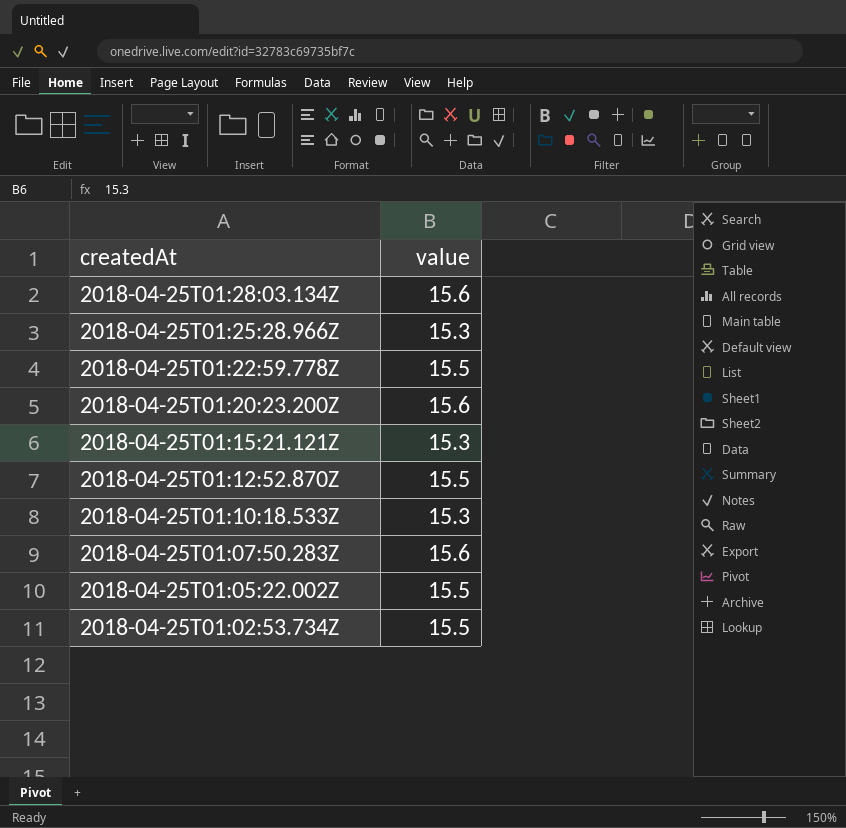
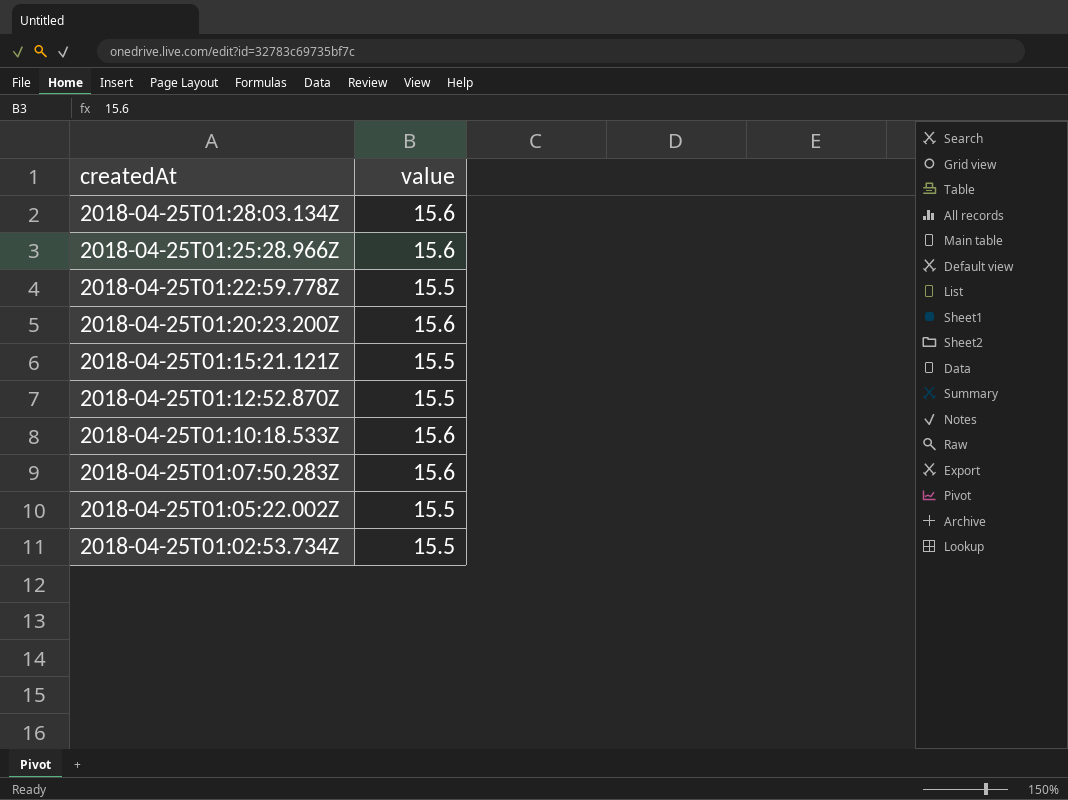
2018-04-25T01:25:28.966Z | value: 15.3 -> 15.6
2018-04-25T01:15:21.121Z | value: 15.3 -> 15.5
2018-04-25T01:10:18.533Z | value: 15.3 -> 15.6

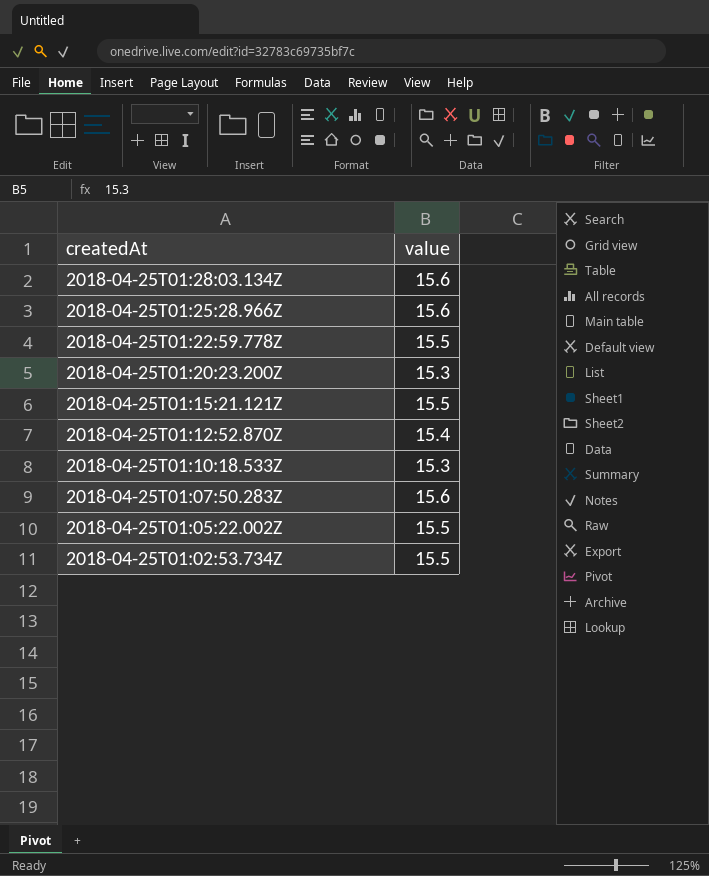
2018-04-25T01:20:23.200Z | value: 15.6 -> 15.3
2018-04-25T01:12:52.870Z | value: 15.5 -> 15.4
2018-04-25T01:10:18.533Z | value: 15.6 -> 15.3

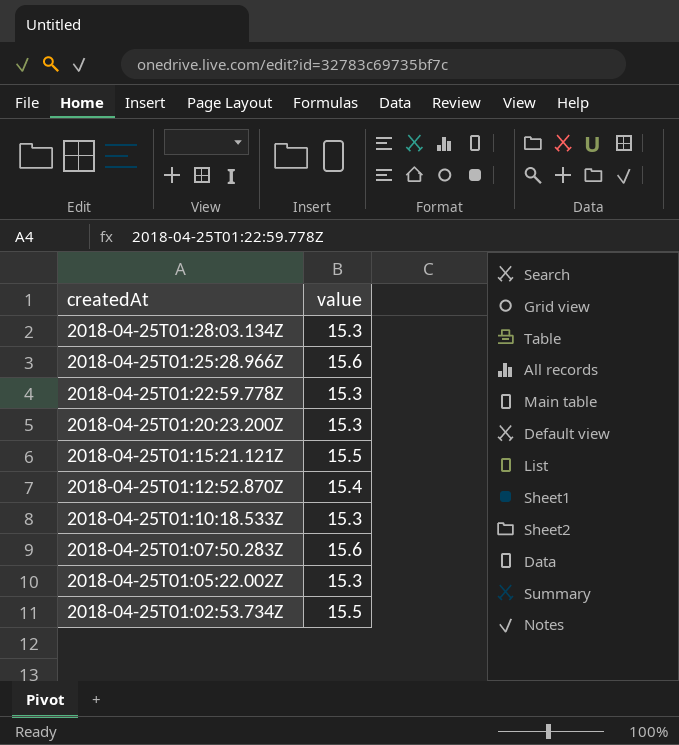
2018-04-25T01:28:03.134Z | value: 15.6 -> 15.3
2018-04-25T01:22:59.778Z | value: 15.5 -> 15.3
2018-04-25T01:05:22.002Z | value: 15.5 -> 15.3

